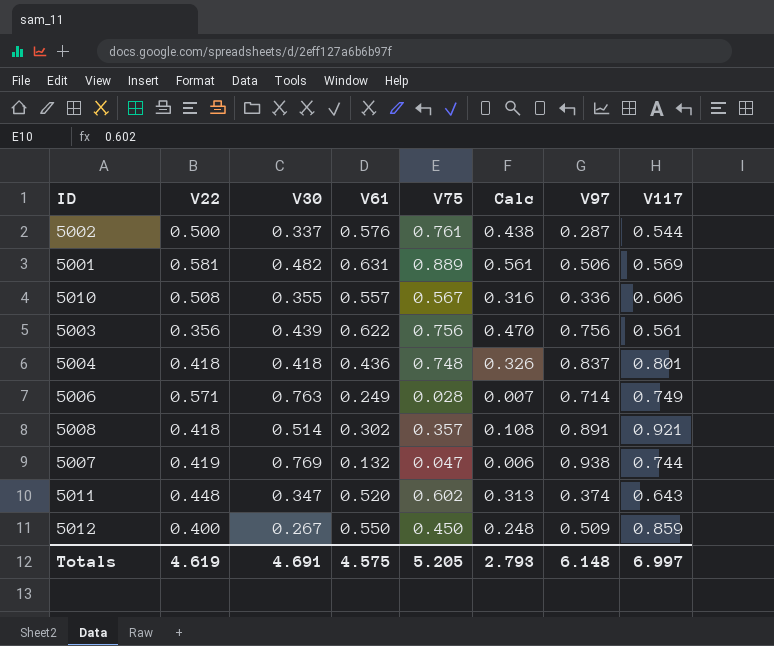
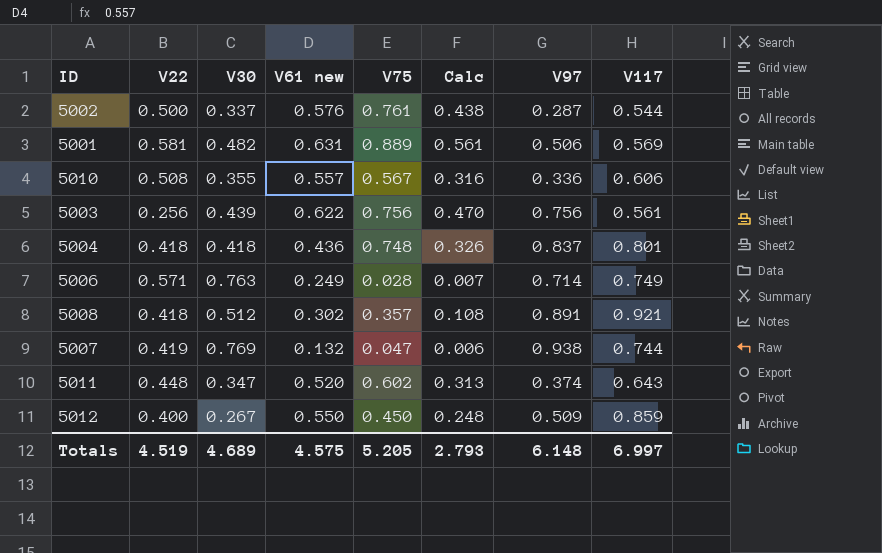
column name: V61 -> V61 new
5003 | V22: 0.356 -> 0.256
5008 | V30: 0.514 -> 0.512
Totals | V22: 4.619 -> 4.519
Totals | V30: 4.691 -> 4.689

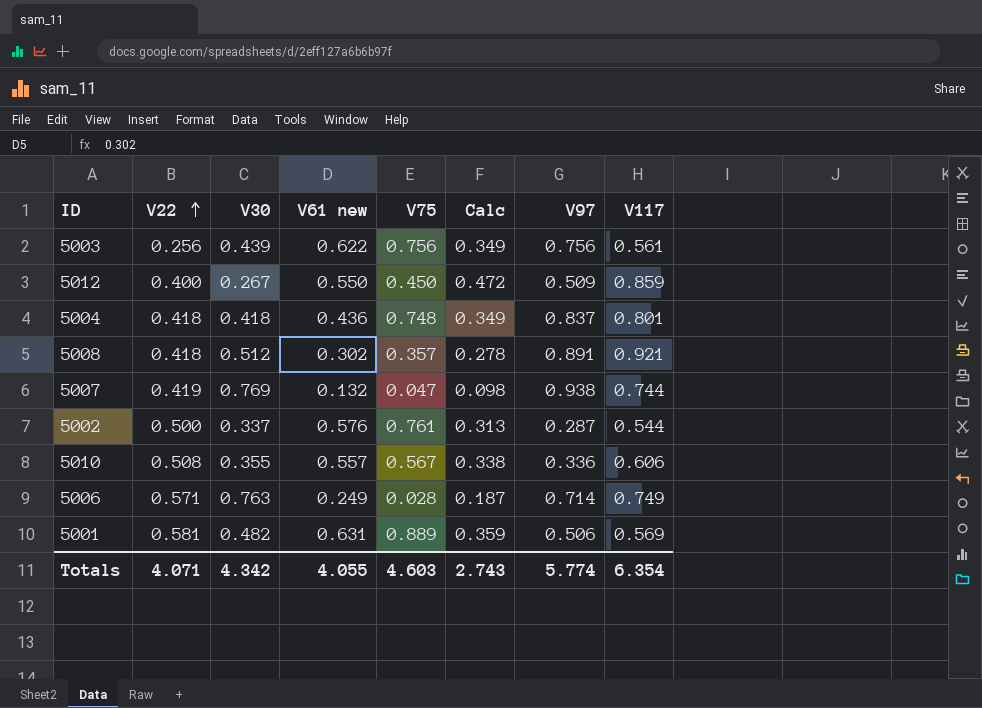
row order: none -> V22 ascending
column Calc | formula: [V61 new] * [V75] -> [V61 new] * [V117]
row 5011: 0.448 | 0.347 | 0.520 | 0.602 | 0.313 | 0.374 | 0.643 -> none
Totals | V22: 4.519 -> 4.071
Totals | V30: 4.689 -> 4.342
Totals | V61 new: 4.575 -> 4.055
Totals | V75: 5.205 -> 4.603
Totals | Calc: 2.793 -> 2.743
Totals | V97: 6.148 -> 5.774
Totals | V117: 6.997 -> 6.354

